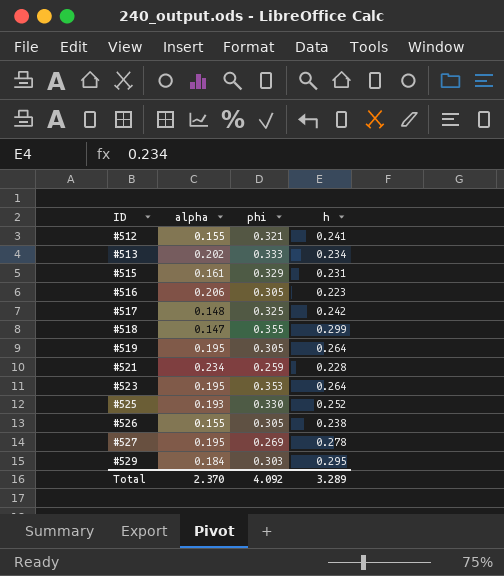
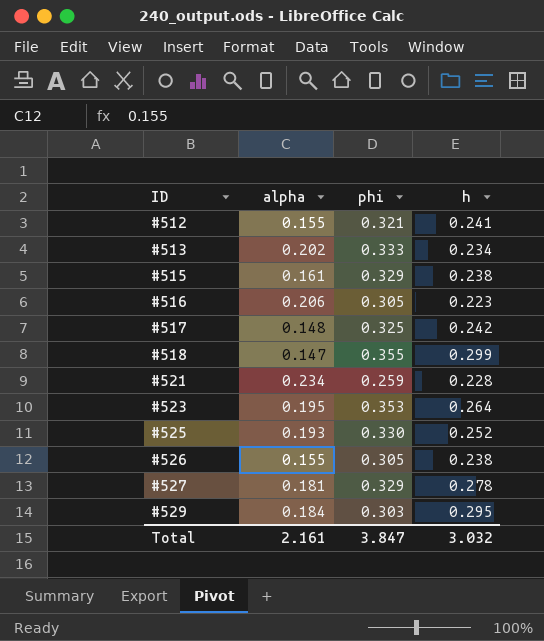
row #519: 0.195 | 0.305 | 0.264 -> none
#515 | h: 0.231 -> 0.238
#527 | alpha: 0.195 -> 0.181
#527 | phi: 0.269 -> 0.329
Total | alpha: 2.370 -> 2.161
Total | phi: 4.092 -> 3.847
Total | h: 3.289 -> 3.032

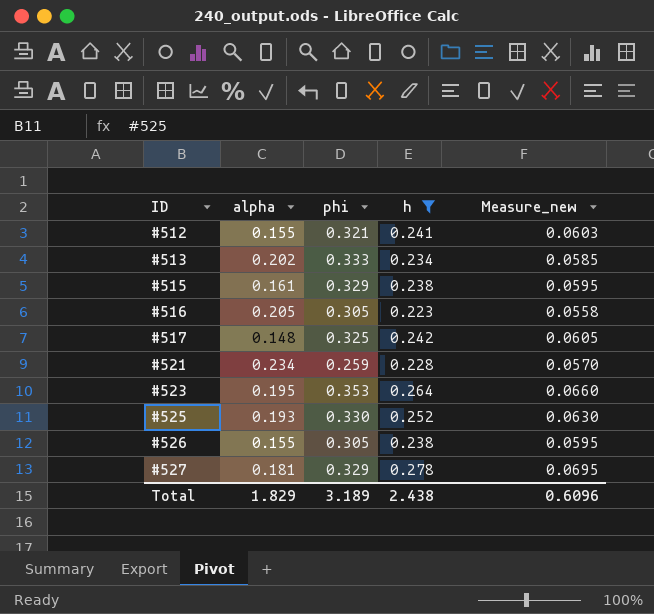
filter: none -> h <= 0.278
column Measure_new | formula: none -> [h] * 0.25
#516 | alpha: 0.206 -> 0.205
Total | alpha: 2.161 -> 1.829
Total | phi: 3.847 -> 3.189
Total | h: 3.032 -> 2.438

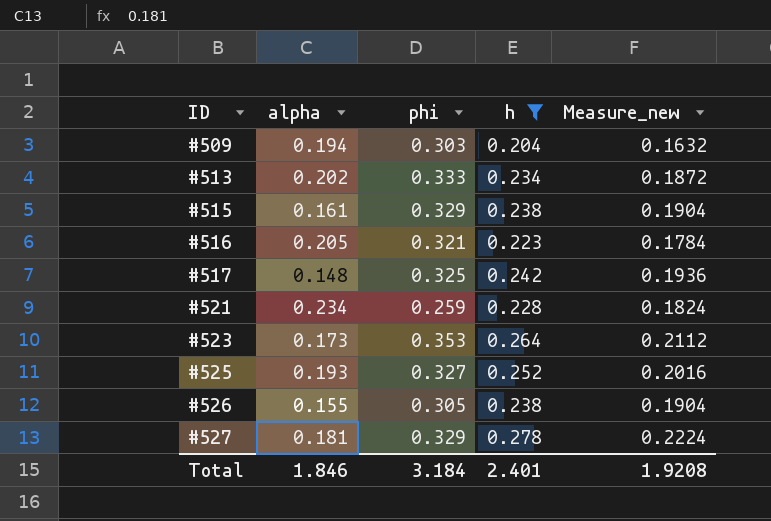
column Measure_new | formula: [h] * 0.25 -> [h] * 0.8
row #512: 0.155 | 0.321 | 0.241 | 0.0603 -> none
row #509: none -> 0.194 | 0.303 | 0.204 | 0.1632
#516 | phi: 0.305 -> 0.321
#523 | alpha: 0.195 -> 0.173
#525 | phi: 0.330 -> 0.327
Total | alpha: 1.829 -> 1.846
Total | phi: 3.189 -> 3.184
Total | h: 2.438 -> 2.401
Total | Measure_new: 0.6096 -> 1.9208

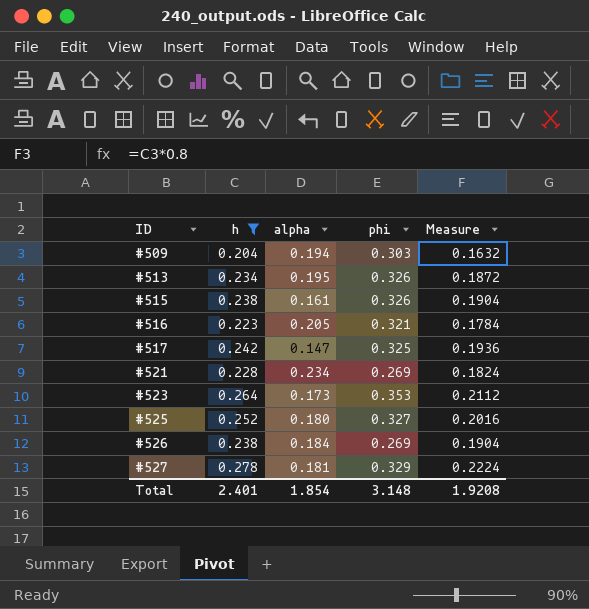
column h | position: 4 -> 2
column name: Measure_new -> Measure
#513 | alpha: 0.202 -> 0.195
#513 | phi: 0.333 -> 0.326
#515 | phi: 0.329 -> 0.326
#517 | alpha: 0.148 -> 0.147
#521 | phi: 0.259 -> 0.269
#525 | alpha: 0.193 -> 0.180
#526 | alpha: 0.155 -> 0.184
#526 | phi: 0.305 -> 0.269
Total | alpha: 1.846 -> 1.854
Total | phi: 3.184 -> 3.148

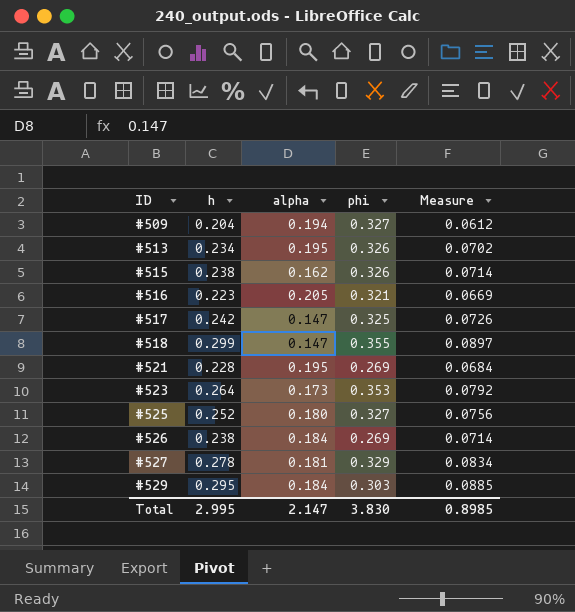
filter: h <= 0.278 -> none
column Measure | formula: [h] * 0.8 -> [h] * 0.3
#509 | phi: 0.303 -> 0.327
#515 | alpha: 0.161 -> 0.162
#521 | alpha: 0.234 -> 0.195
Total | h: 2.401 -> 2.995
Total | alpha: 1.854 -> 2.147
Total | phi: 3.148 -> 3.830
Total | Measure: 1.9208 -> 0.8985

